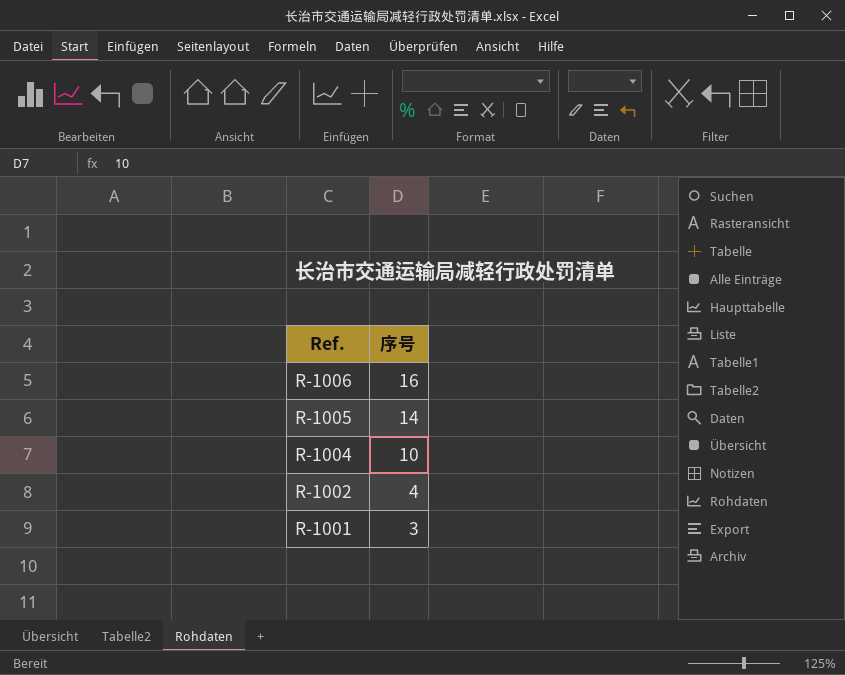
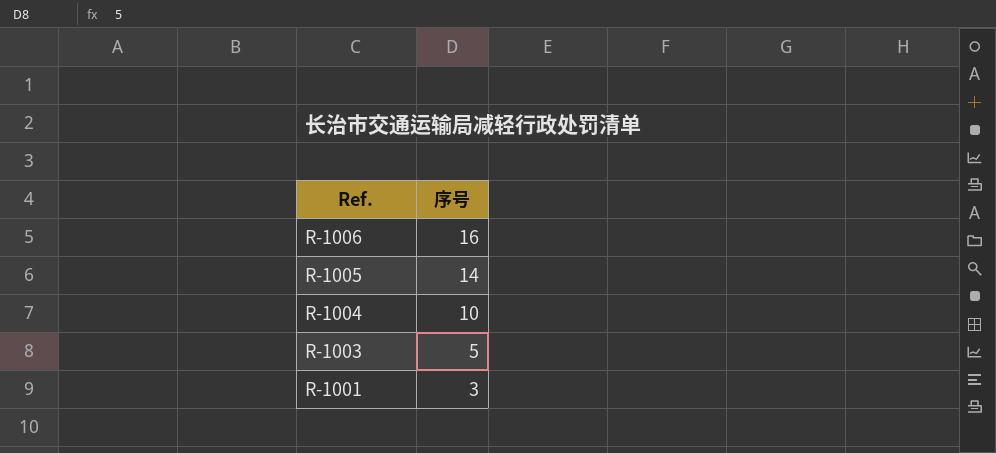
row R-1002: 4 -> none
row R-1003: none -> 5

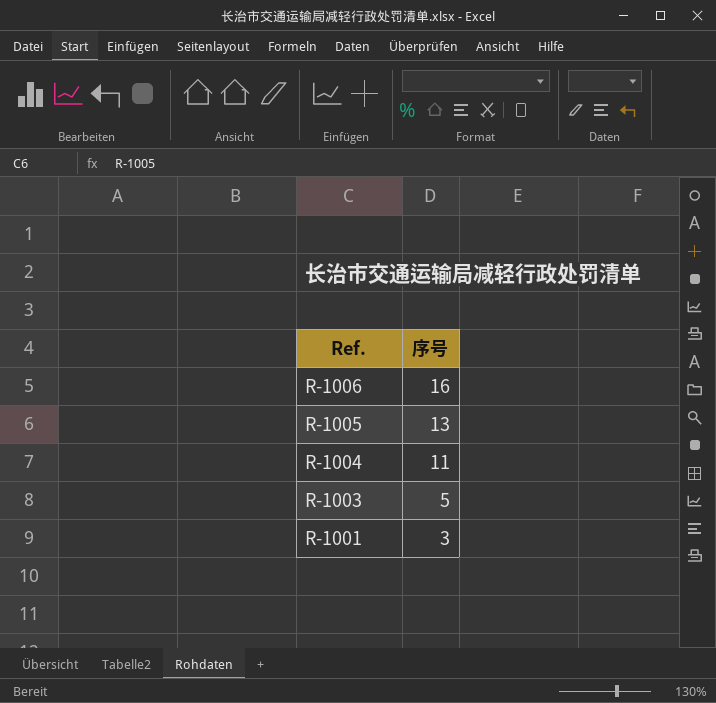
R-1005 | 序号: 14 -> 13
R-1004 | 序号: 10 -> 11

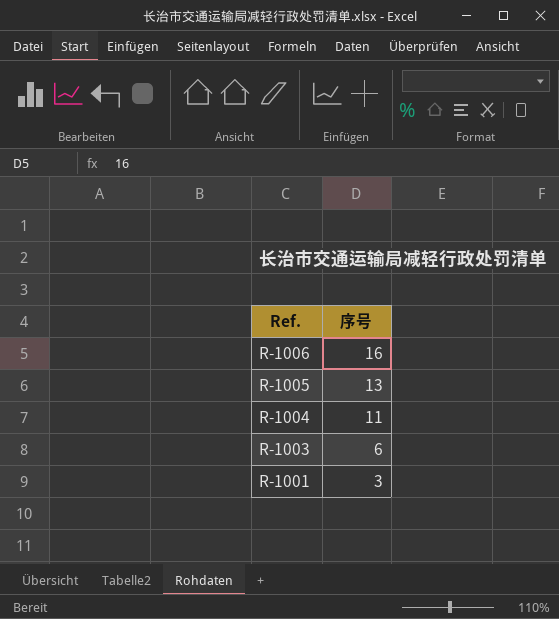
R-1003 | 序号: 5 -> 6

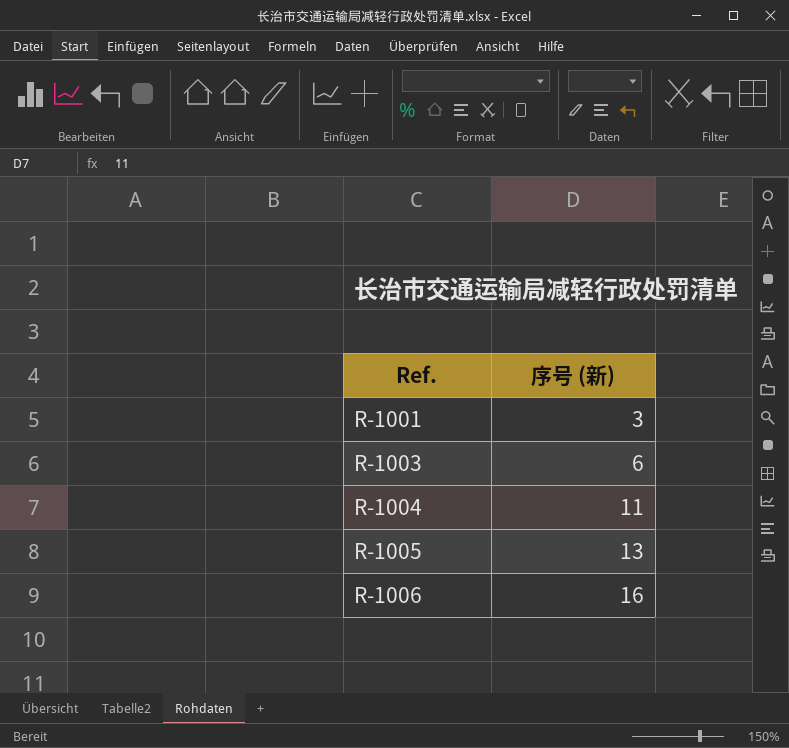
row order: Ref. descending -> Ref. ascending
column name: 序号 -> 序号 (新)

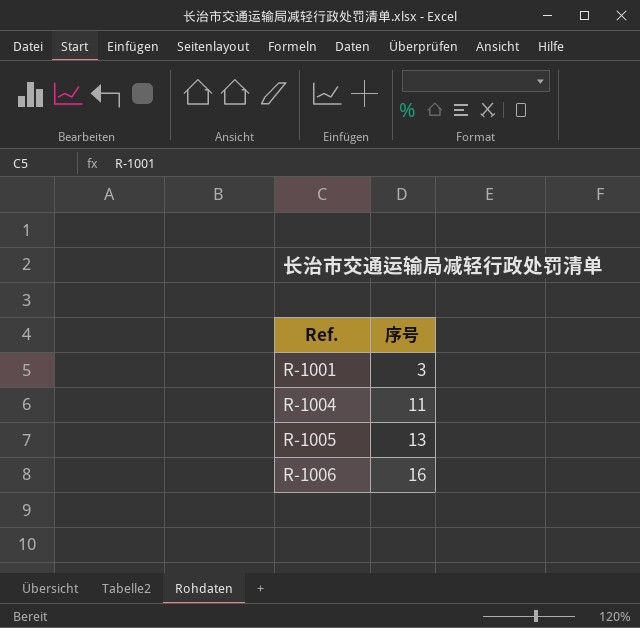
column name: 序号 (新) -> 序号
row R-1003: 6 -> none

